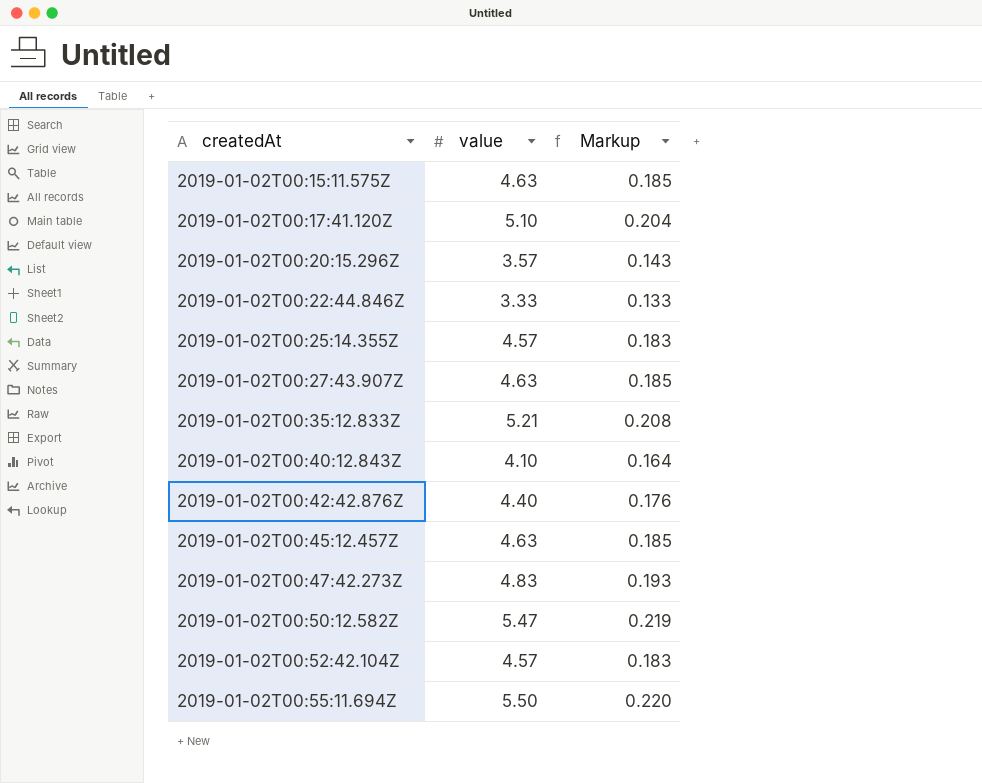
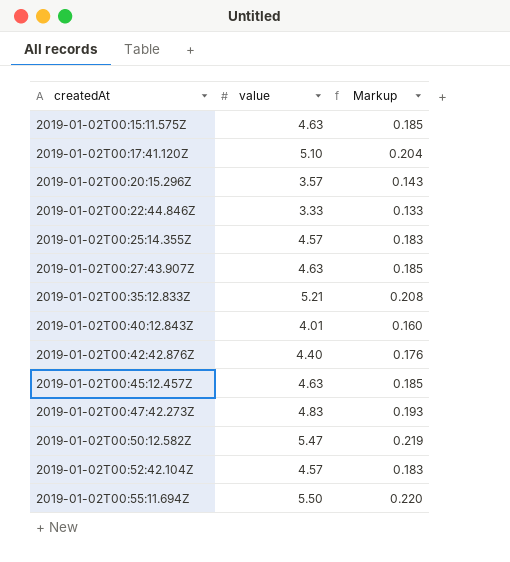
2019-01-02T00:40:12.843Z | value: 4.10 -> 4.01
2019-01-02T00:40:12.843Z | Markup: 0.164 -> 0.160

